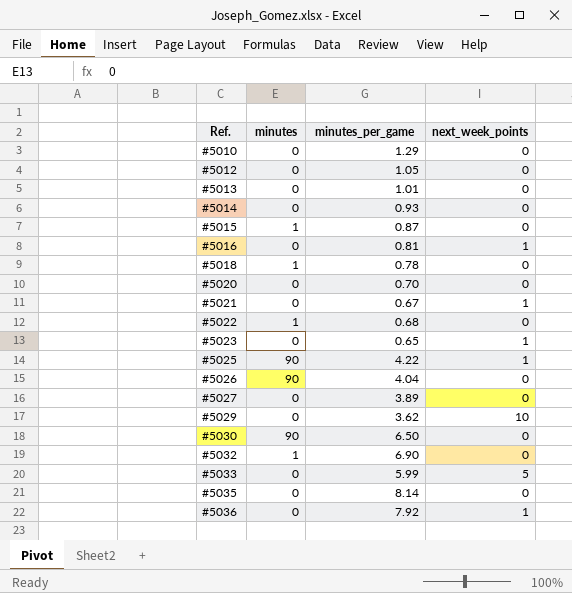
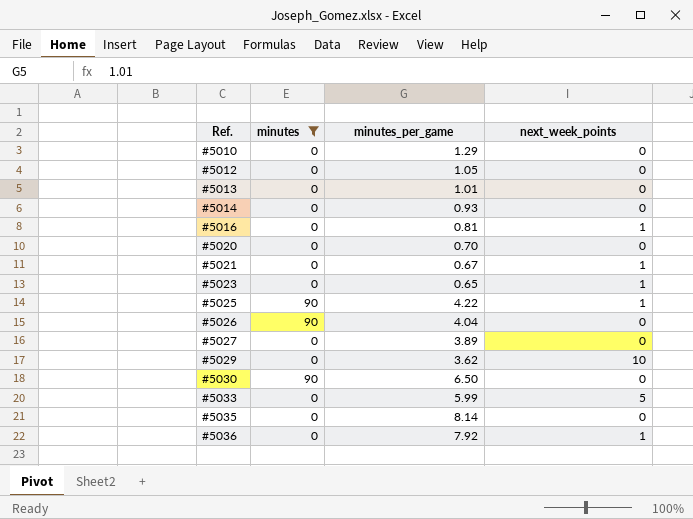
filter: none -> minutes != 1

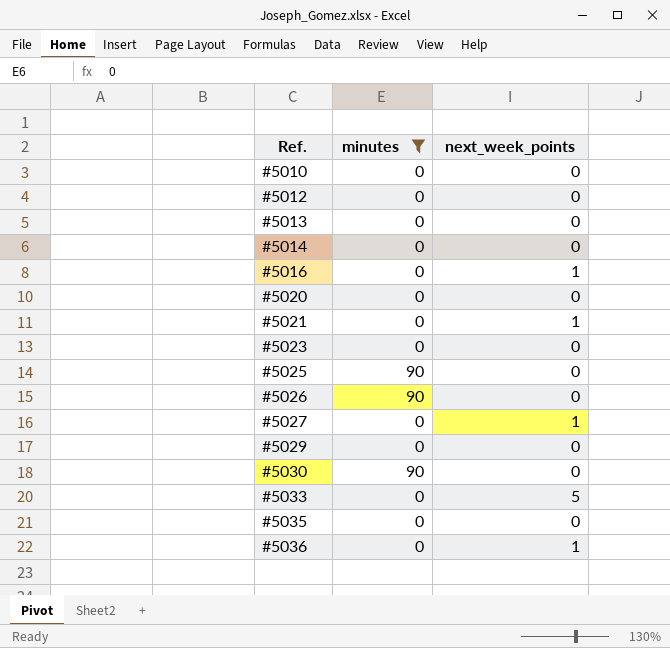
column minutes_per_game | position: 3 -> none
#5023 | next_week_points: 1 -> 0
#5025 | next_week_points: 1 -> 0
#5027 | next_week_points: 0 -> 1
#5029 | next_week_points: 10 -> 0

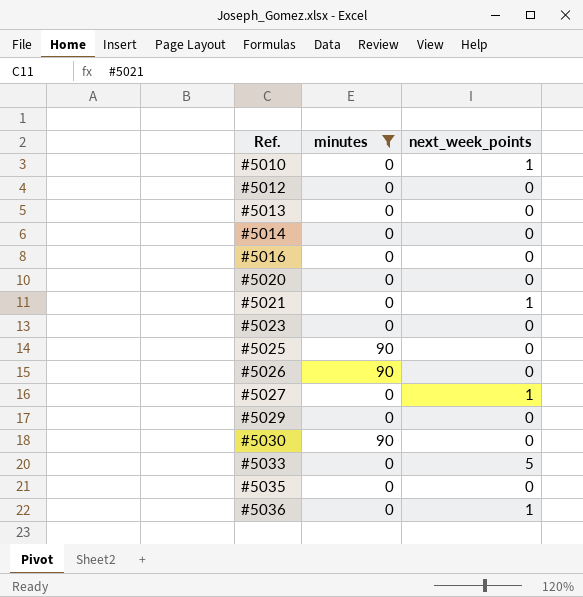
#5010 | next_week_points: 0 -> 1
#5016 | next_week_points: 1 -> 0

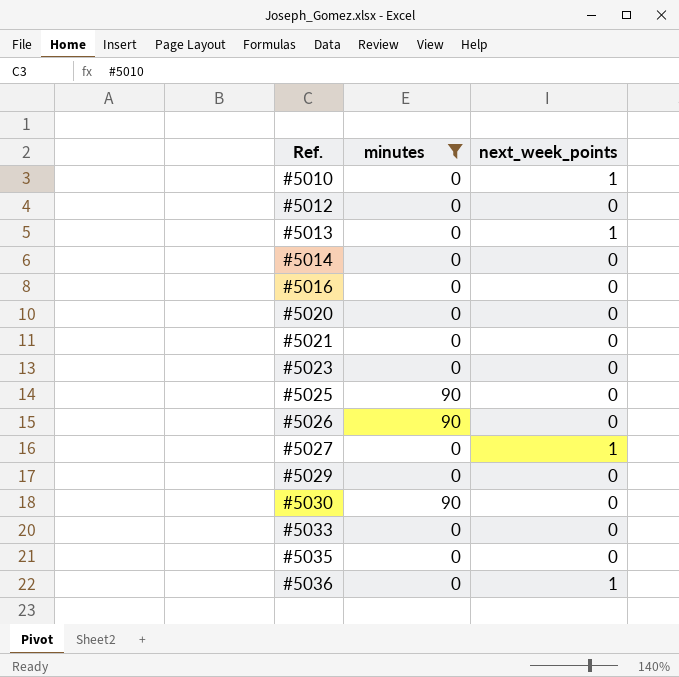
#5013 | next_week_points: 0 -> 1
#5021 | next_week_points: 1 -> 0
#5033 | next_week_points: 5 -> 0

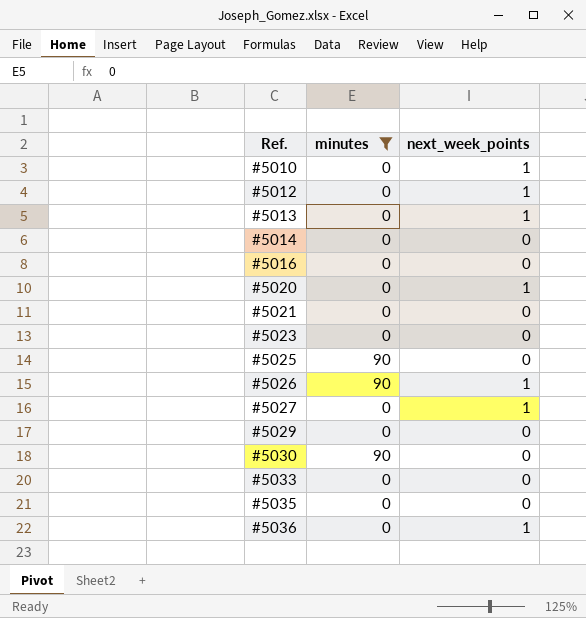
#5012 | next_week_points: 0 -> 1
#5020 | next_week_points: 0 -> 1
#5026 | next_week_points: 0 -> 1

